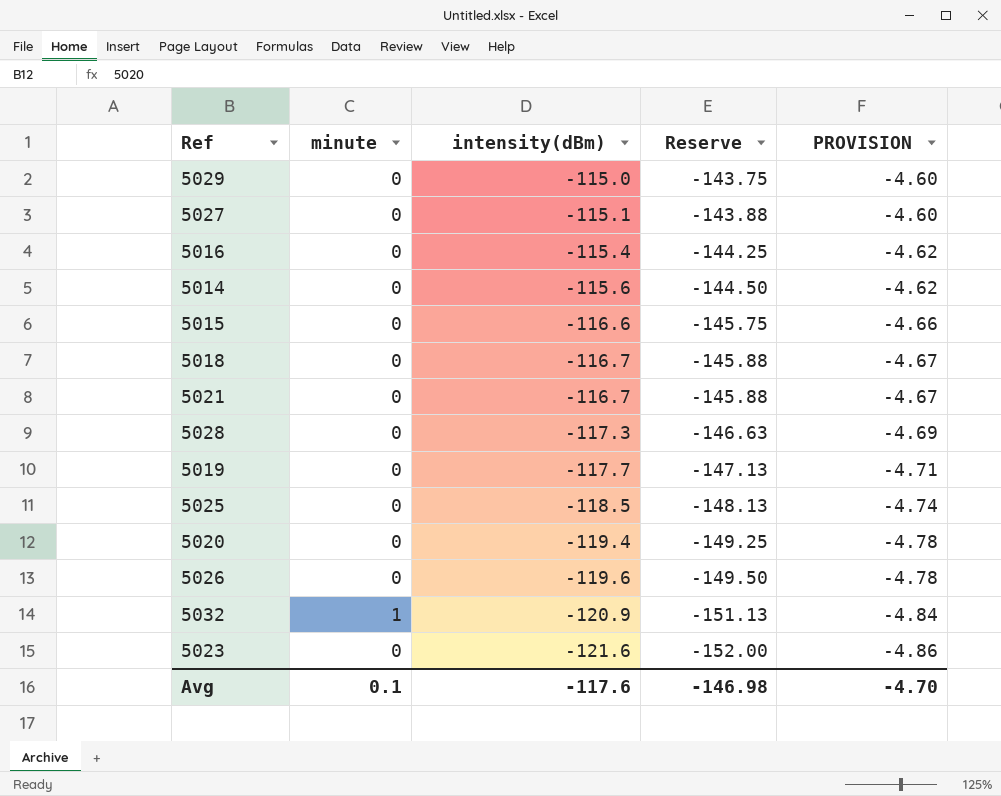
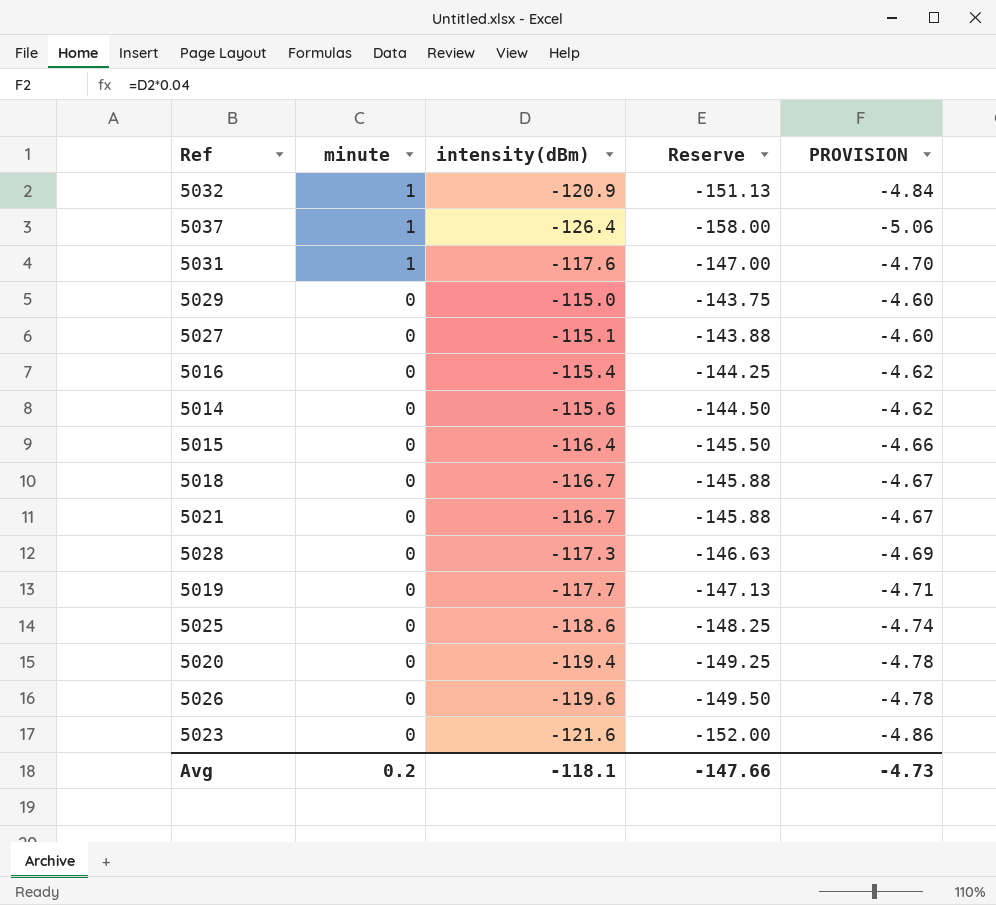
row order: intensity(dBm) descending -> minute descending
row 5037: none -> 1 | -126.4 | -158.00 | -5.06
row 5031: none -> 1 | -117.6 | -147.00 | -4.70
5015 | intensity(dBm): -116.6 -> -116.4
5015 | Reserve: -145.75 -> -145.50
5025 | intensity(dBm): -118.5 -> -118.6
5025 | Reserve: -148.13 -> -148.25
Avg | minute: 0.1 -> 0.2
Avg | intensity(dBm): -117.6 -> -118.1
Avg | Reserve: -146.98 -> -147.66
Avg | PROVISION: -4.70 -> -4.73

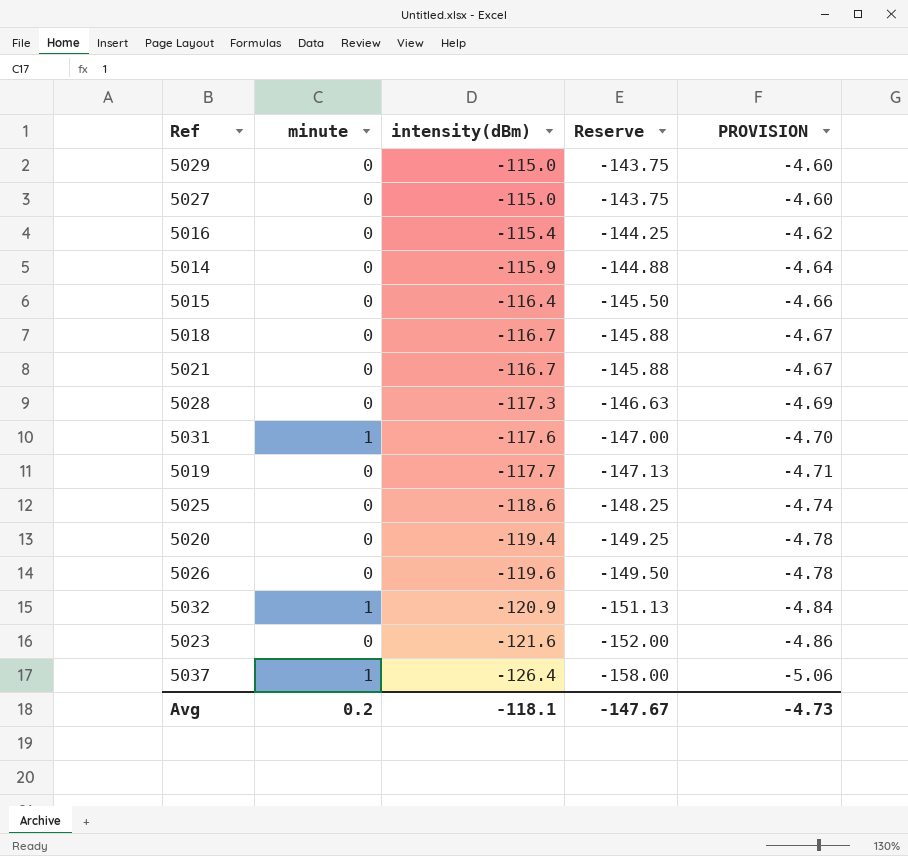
row order: minute descending -> intensity(dBm) descending
5027 | intensity(dBm): -115.1 -> -115.0
5027 | Reserve: -143.88 -> -143.75
5014 | intensity(dBm): -115.6 -> -115.9
5014 | Reserve: -144.50 -> -144.88
5014 | PROVISION: -4.62 -> -4.64
Avg | Reserve: -147.66 -> -147.67

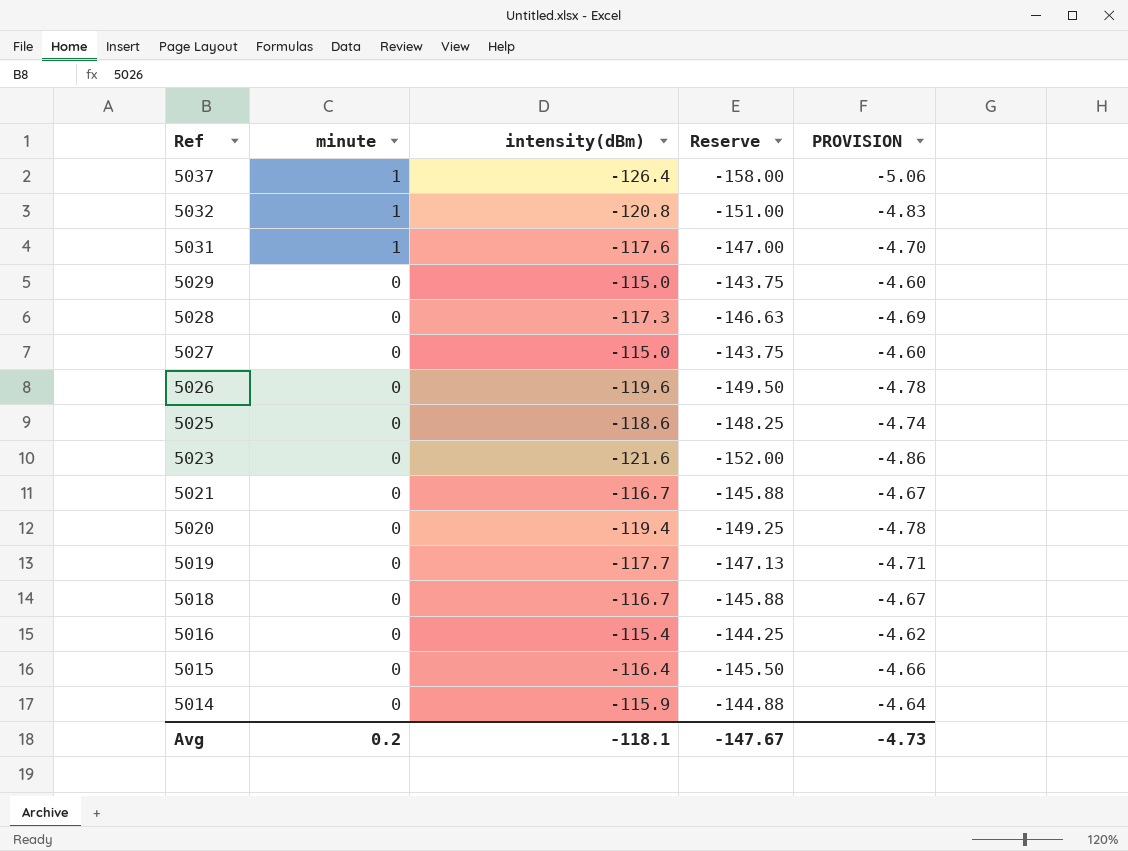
row order: intensity(dBm) descending -> Ref descending
5032 | intensity(dBm): -120.9 -> -120.8
5032 | Reserve: -151.13 -> -151.00
5032 | PROVISION: -4.84 -> -4.83

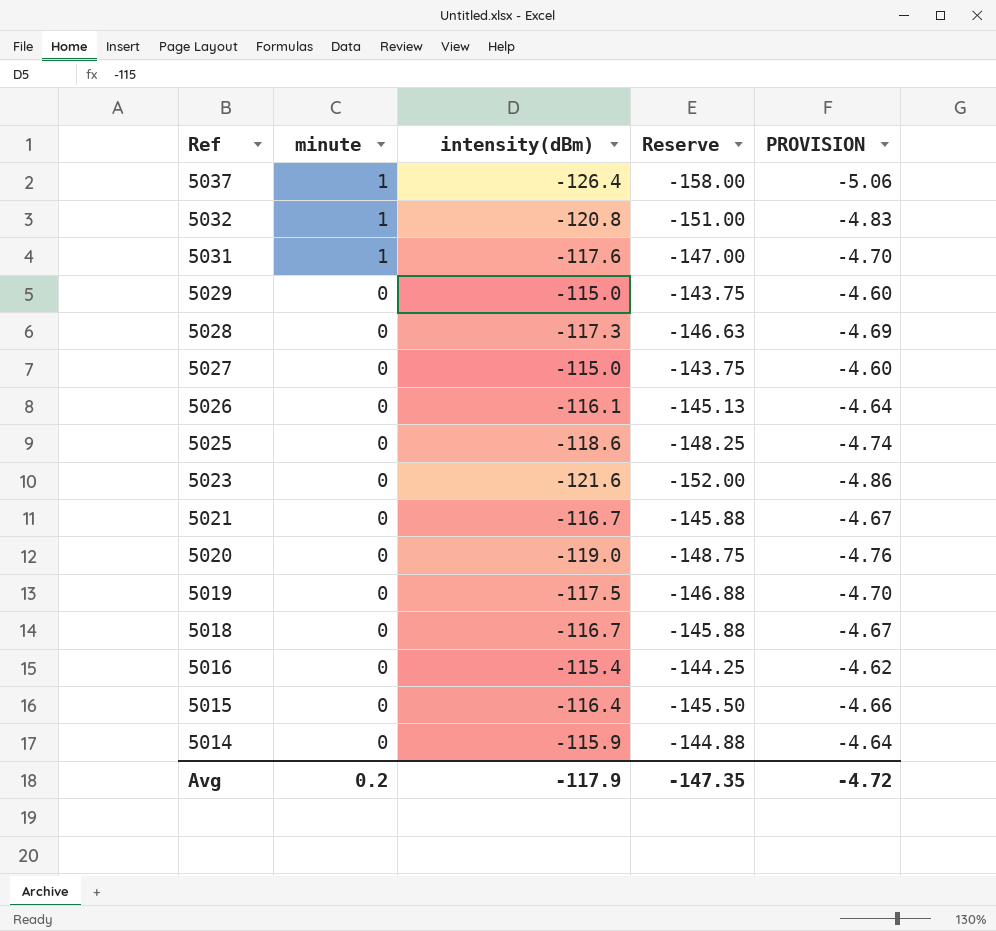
5026 | intensity(dBm): -119.6 -> -116.1
5026 | Reserve: -149.50 -> -145.13
5026 | PROVISION: -4.78 -> -4.64
5020 | intensity(dBm): -119.4 -> -119.0
5020 | Reserve: -149.25 -> -148.75
5020 | PROVISION: -4.78 -> -4.76
5019 | intensity(dBm): -117.7 -> -117.5
5019 | Reserve: -147.13 -> -146.88
5019 | PROVISION: -4.71 -> -4.70
Avg | intensity(dBm): -118.1 -> -117.9
Avg | Reserve: -147.67 -> -147.35
Avg | PROVISION: -4.73 -> -4.72

